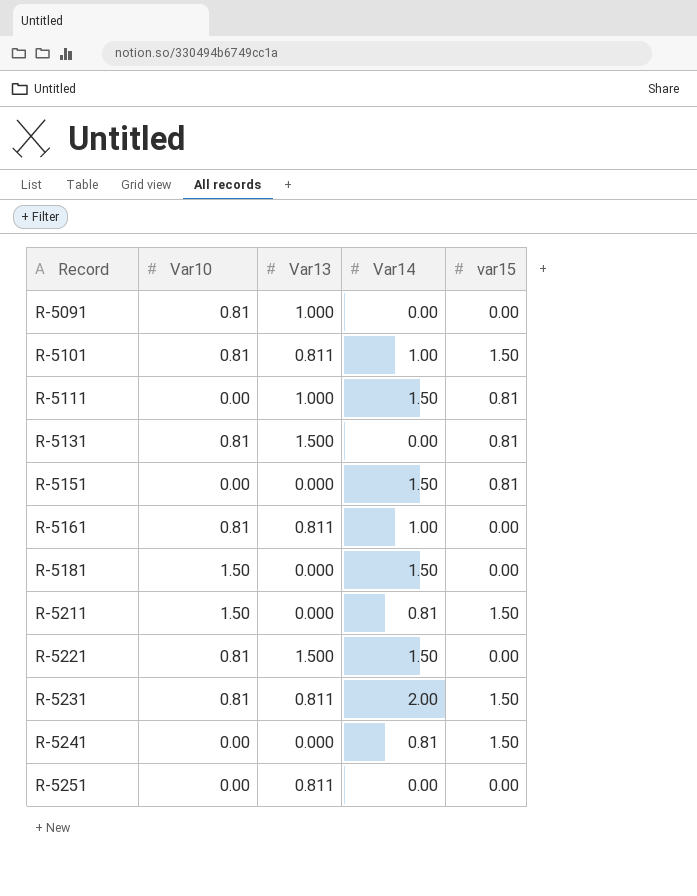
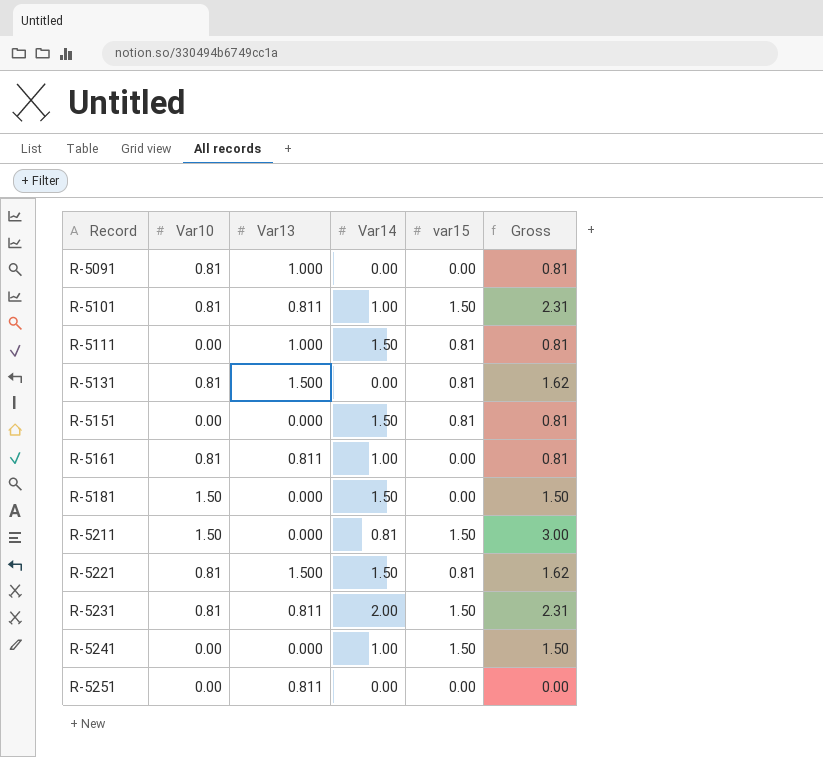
column Gross | formula: none -> [Var10] + [var15]
R-5221 | var15: 0.00 -> 0.81
R-5241 | Var14: 0.81 -> 1.00

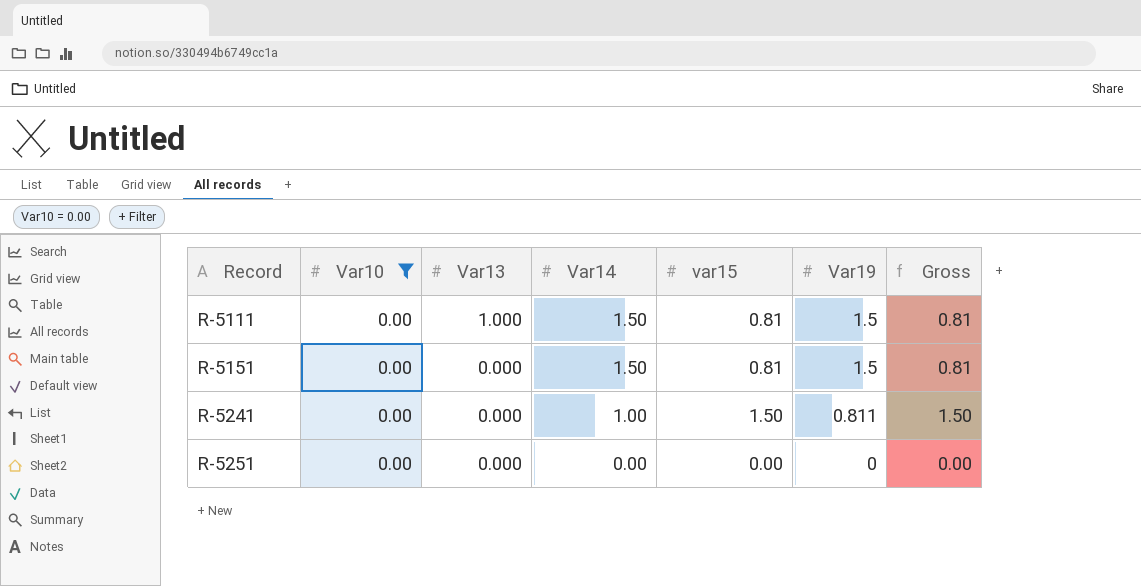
filter: none -> Var10 = 0.00
column Var19 | position: none -> 6
R-5251 | Var13: 0.811 -> 0.000

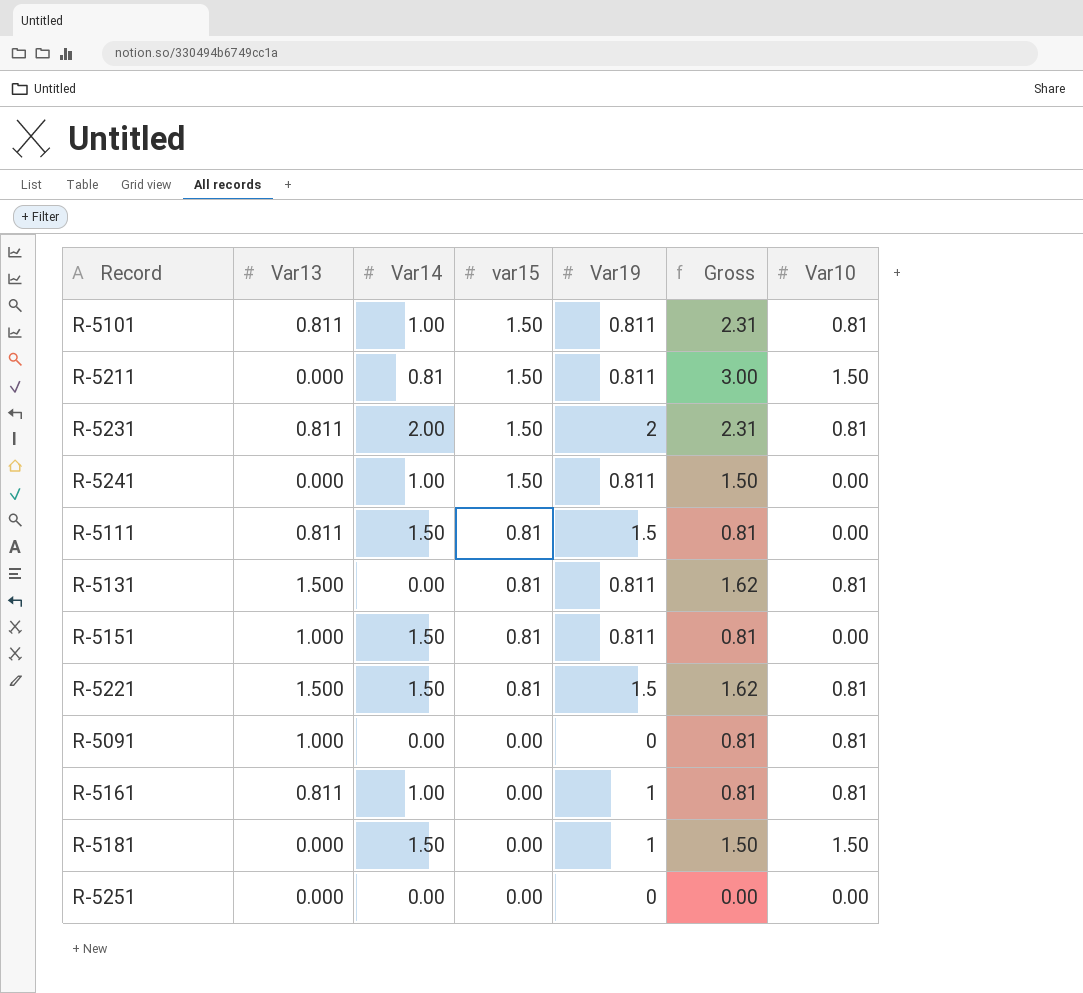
filter: Var10 = 0.00 -> none
row order: Record ascending -> var15 descending
column Var10 | position: 2 -> 7
R-5111 | Var13: 1.000 -> 0.811
R-5151 | Var13: 0.000 -> 1.000
R-5151 | Var19: 1.5 -> 0.811

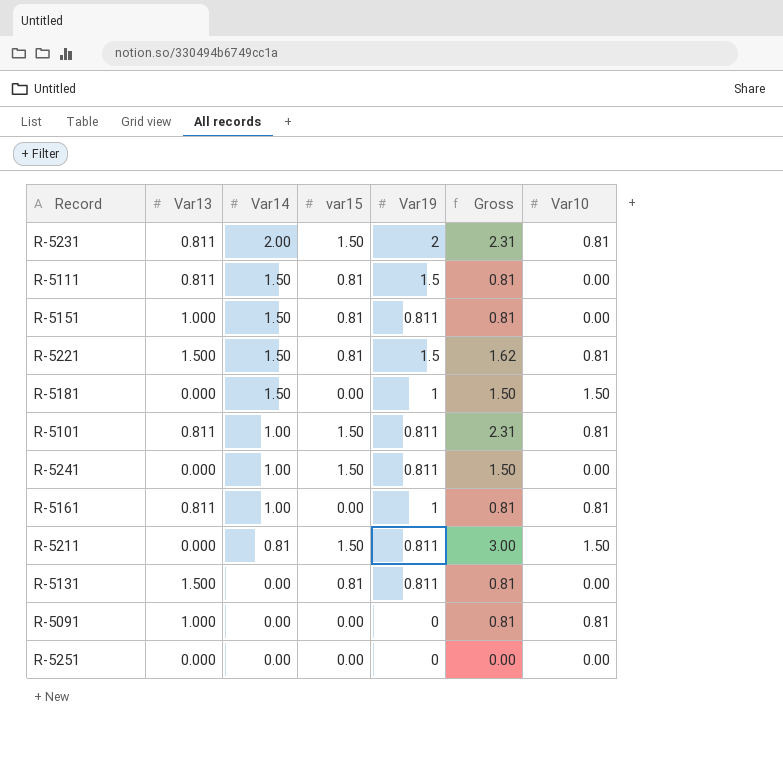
row order: var15 descending -> Var14 descending
R-5131 | Gross: 1.62 -> 0.81
R-5131 | Var10: 0.81 -> 0.00

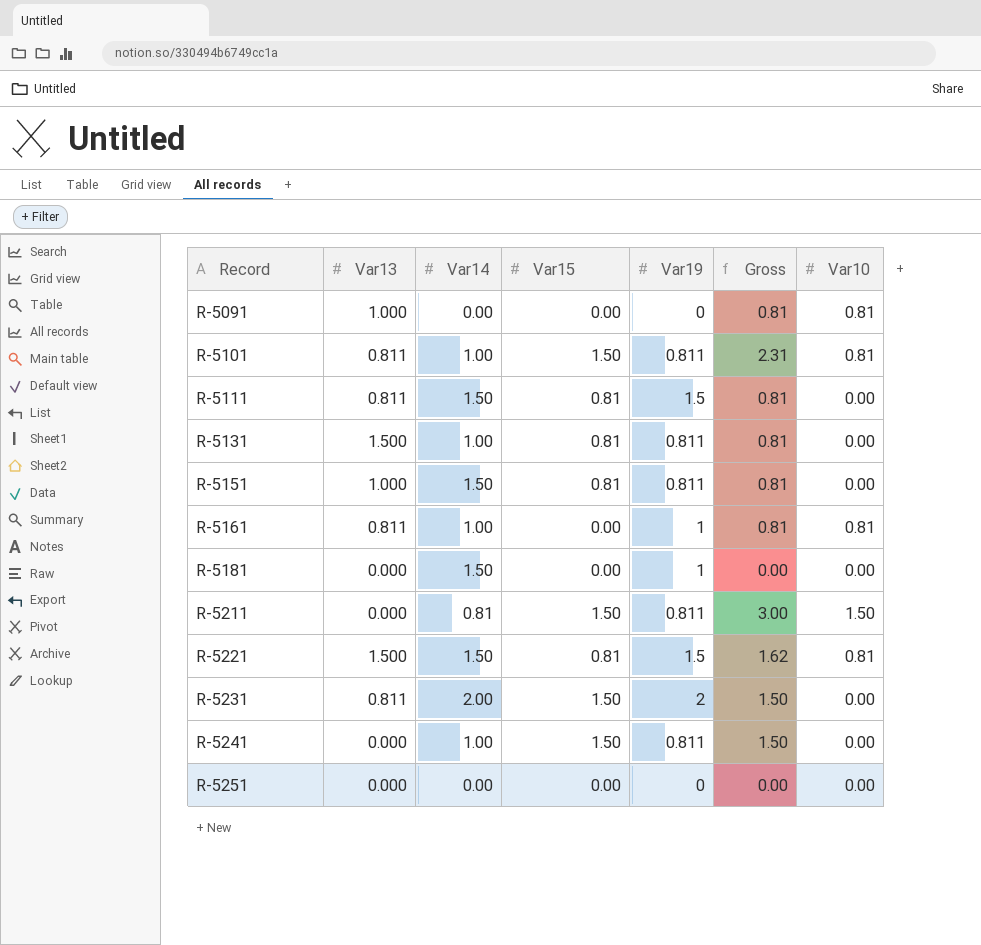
row order: Var14 descending -> Record ascending
column name: var15 -> Var15
R-5131 | Var14: 0.00 -> 1.00
R-5181 | Gross: 1.50 -> 0.00
R-5181 | Var10: 1.50 -> 0.00
R-5231 | Gross: 2.31 -> 1.50
R-5231 | Var10: 0.81 -> 0.00

